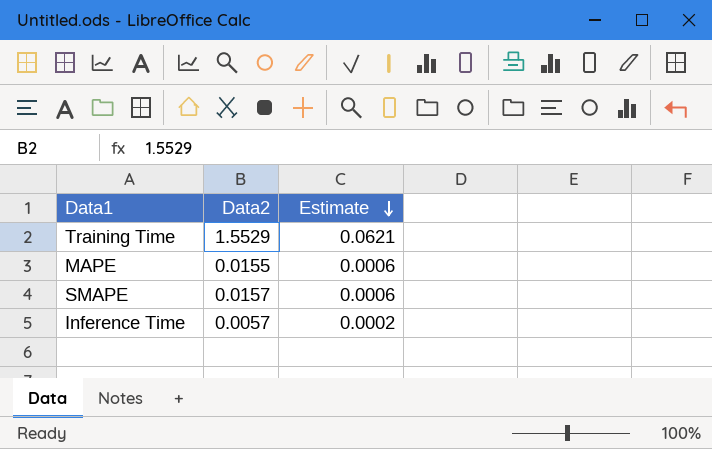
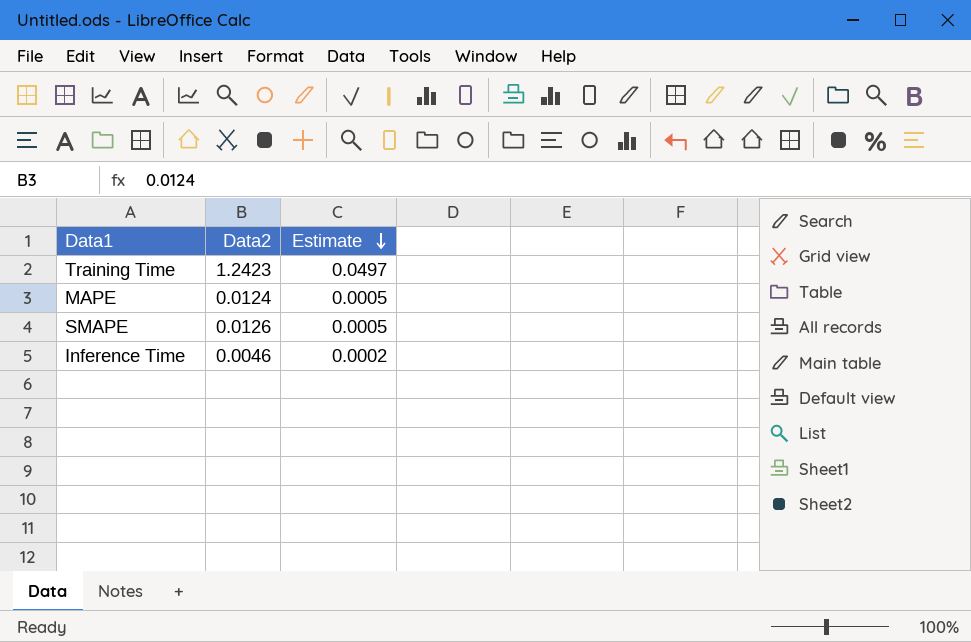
Training Time | Data2: 1.5529 -> 1.2423
Training Time | Estimate: 0.0621 -> 0.0497
MAPE | Data2: 0.0155 -> 0.0124
MAPE | Estimate: 0.0006 -> 0.0005
SMAPE | Data2: 0.0157 -> 0.0126
SMAPE | Estimate: 0.0006 -> 0.0005
Inference Time | Data2: 0.0057 -> 0.0046

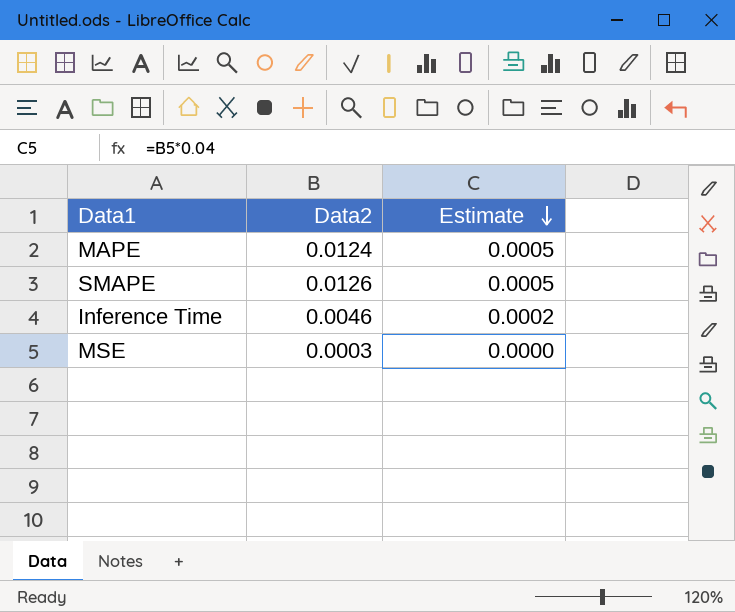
row Training Time: 1.2423 | 0.0497 -> none
row MSE: none -> 0.0003 | 0.0000

